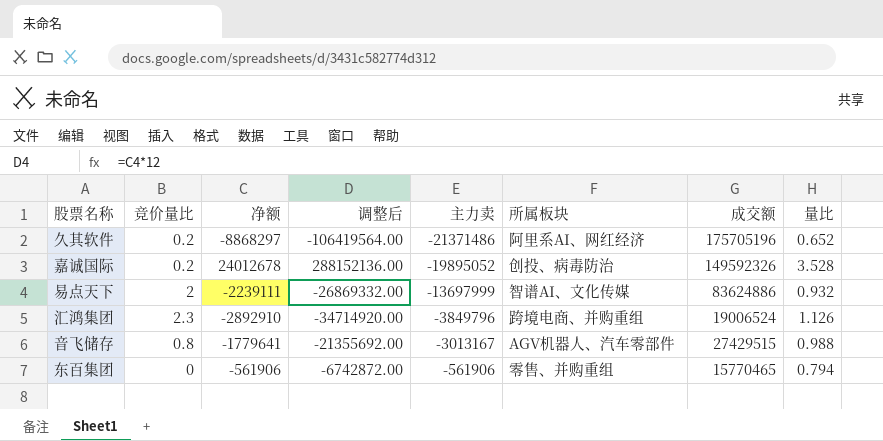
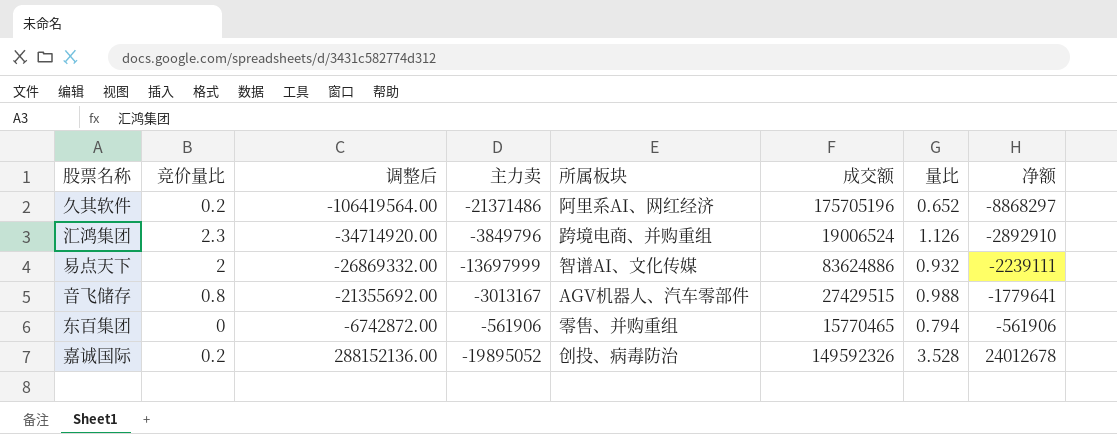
row order: 主力卖 ascending -> 调整后 ascending
column 净额 | position: 3 -> 8

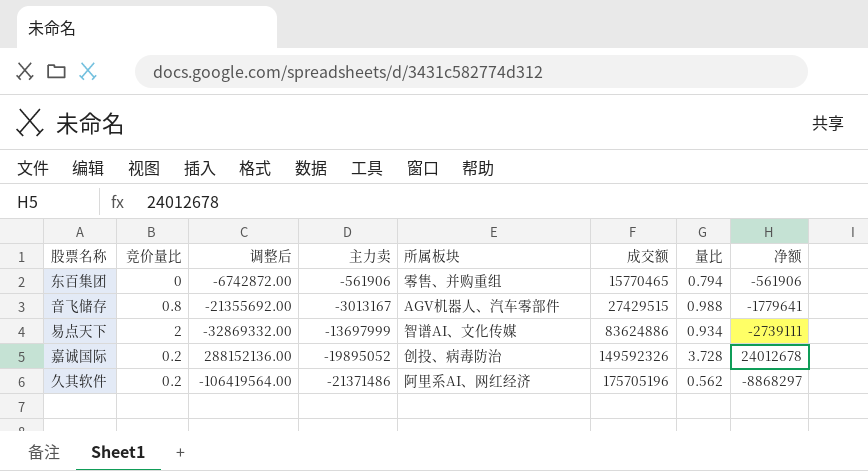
row order: 调整后 ascending -> 主力卖 descending
row 汇鸿集团: 2.3 | -34714920.00 | -3849796 | 跨境电商、并购重组 | 19006524 | 1.126 | -2892910 -> none
易点天下 | 调整后: -26869332.00 -> -32869332.00
易点天下 | 量比: 0.932 -> 0.934
易点天下 | 净额: -2239111 -> -2739111
嘉诚国际 | 量比: 3.528 -> 3.728
久其软件 | 量比: 0.652 -> 0.562

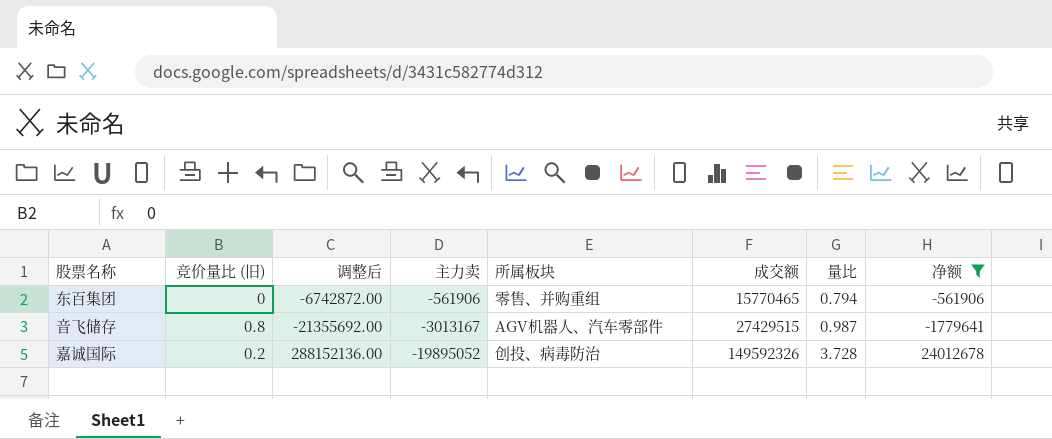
filter: none -> 净额 >= -1779641
column name: 竞价量比 -> 竞价量比 (旧)
音飞储存 | 量比: 0.988 -> 0.987

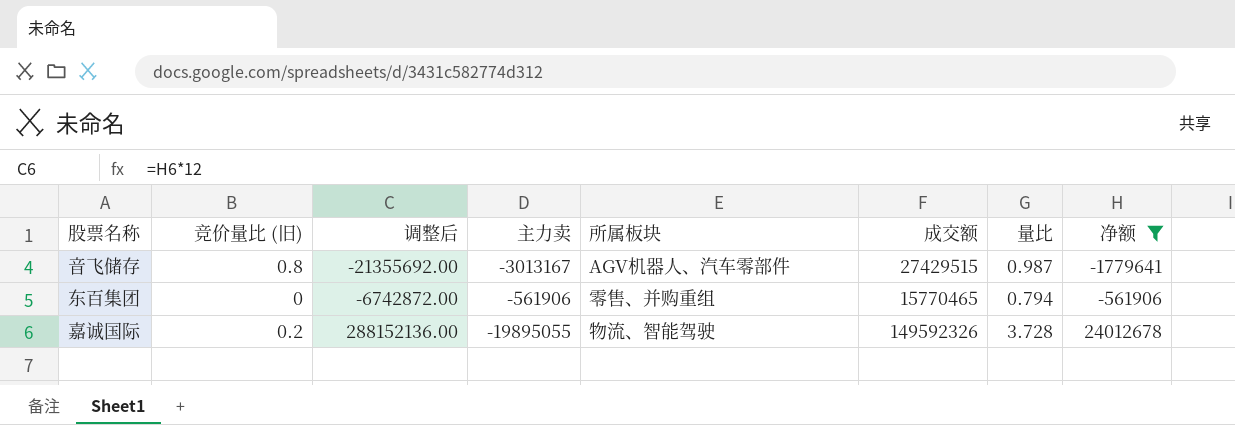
row order: 主力卖 descending -> 调整后 ascending
嘉诚国际 | 主力卖: -19895052 -> -19895055
嘉诚国际 | 所属板块: 创投、病毒防治 -> 物流、智能驾驶

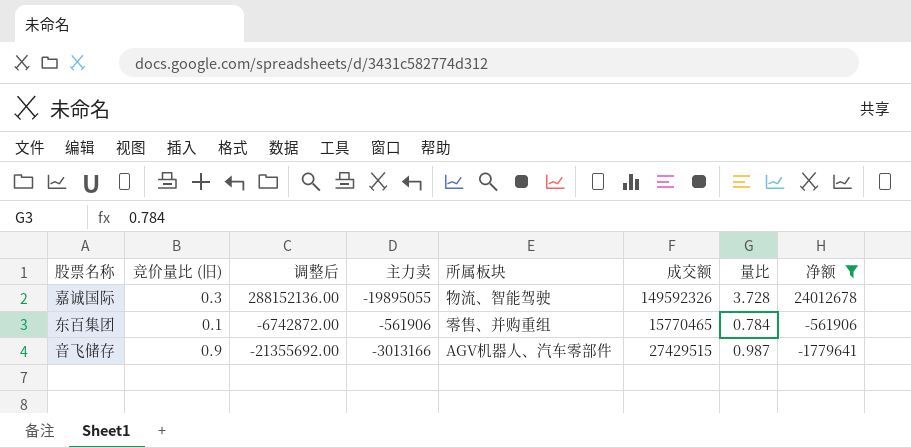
row order: 调整后 ascending -> 调整后 descending
嘉诚国际 | 竞价量比 (旧): 0.2 -> 0.3
东百集团 | 竞价量比 (旧): 0 -> 0.1
东百集团 | 量比: 0.794 -> 0.784
音飞储存 | 竞价量比 (旧): 0.8 -> 0.9
音飞储存 | 主力卖: -3013167 -> -3013166

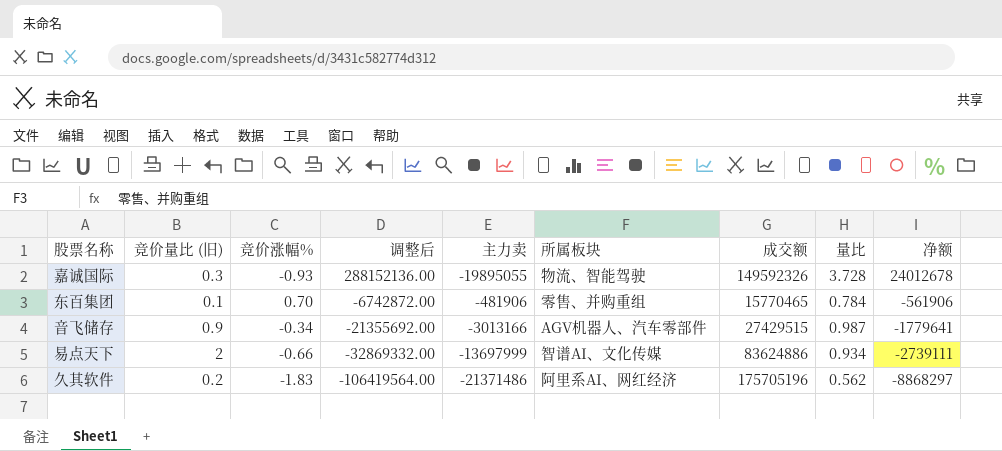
filter: 净额 >= -1779641 -> none
column 竞价涨幅% | position: none -> 3
东百集团 | 主力卖: -561906 -> -481906

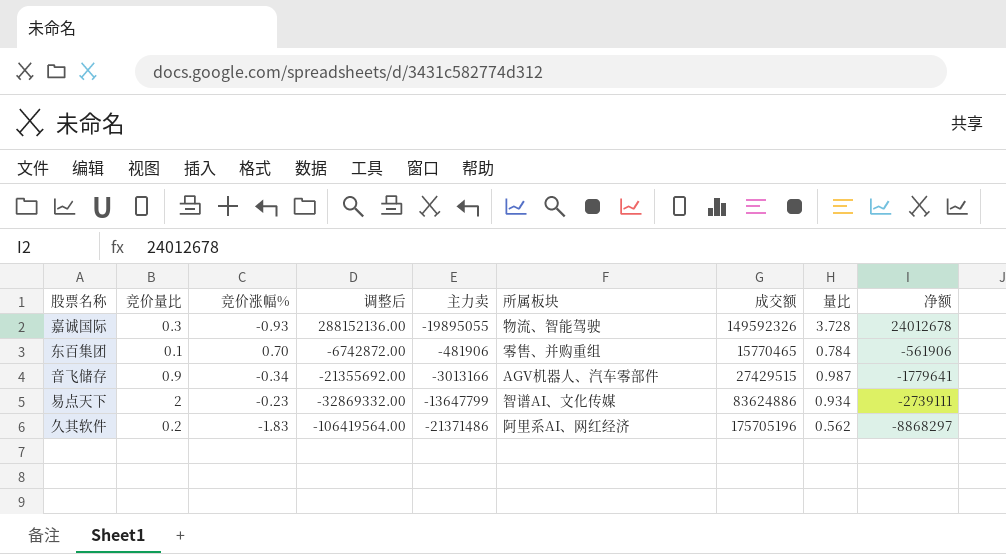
column name: 竞价量比 (旧) -> 竞价量比
易点天下 | 竞价涨幅%: -0.66 -> -0.23
易点天下 | 主力卖: -13697999 -> -13647799

